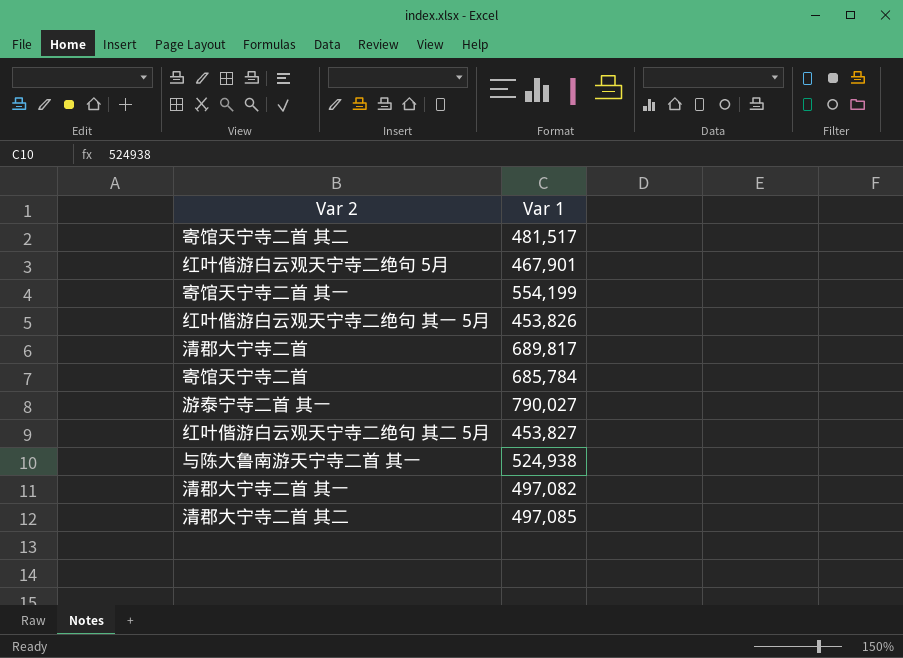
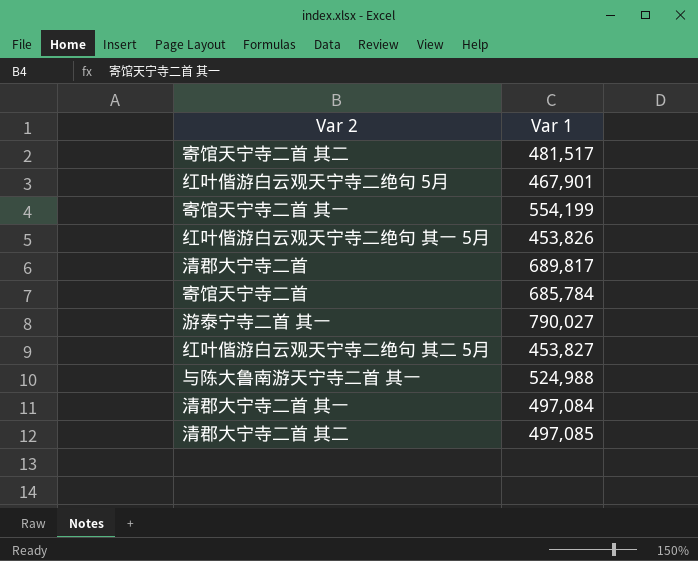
与陈大鲁南游天宁寺二首 其一 | Var 1: 524,938 -> 524,988
清郡大宁寺二首 其一 | Var 1: 497,082 -> 497,084

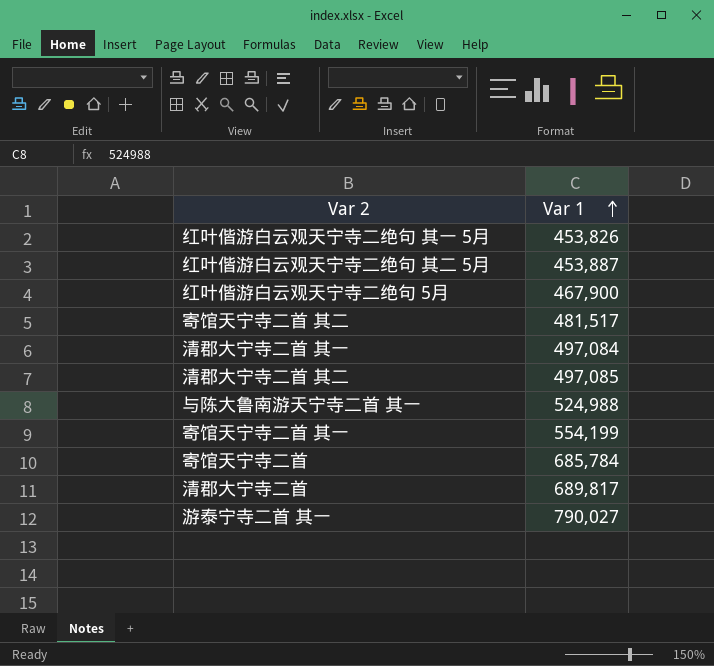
row order: none -> Var 1 ascending
红叶偕游白云观天宁寺二绝句 其二 5月 | Var 1: 453,827 -> 453,887
红叶偕游白云观天宁寺二绝句 5月 | Var 1: 467,901 -> 467,900

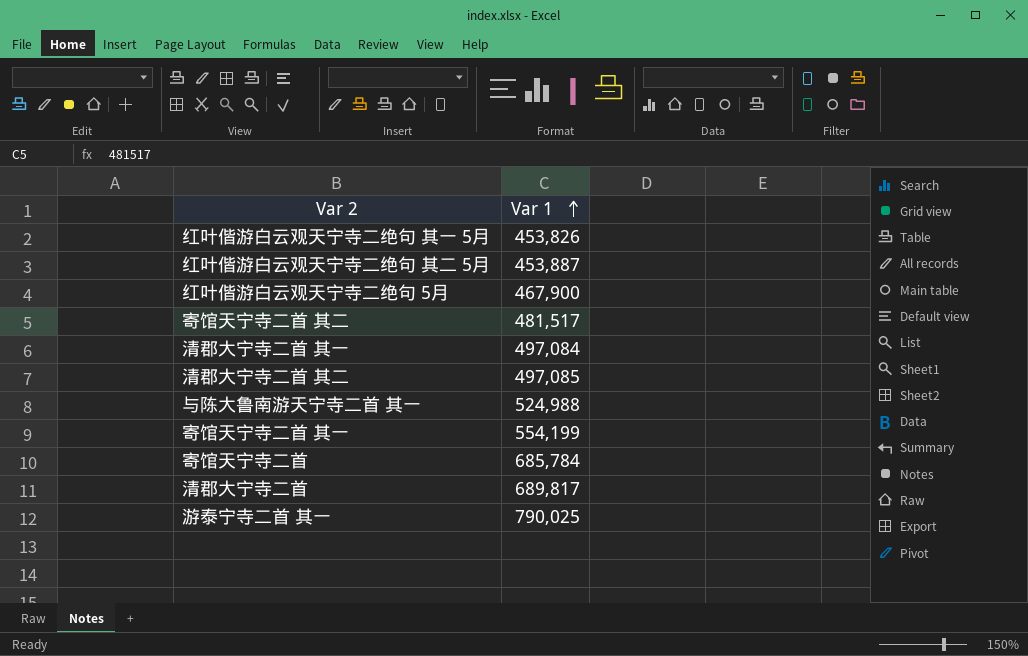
游泰宁寺二首 其一 | Var 1: 790,027 -> 790,025

